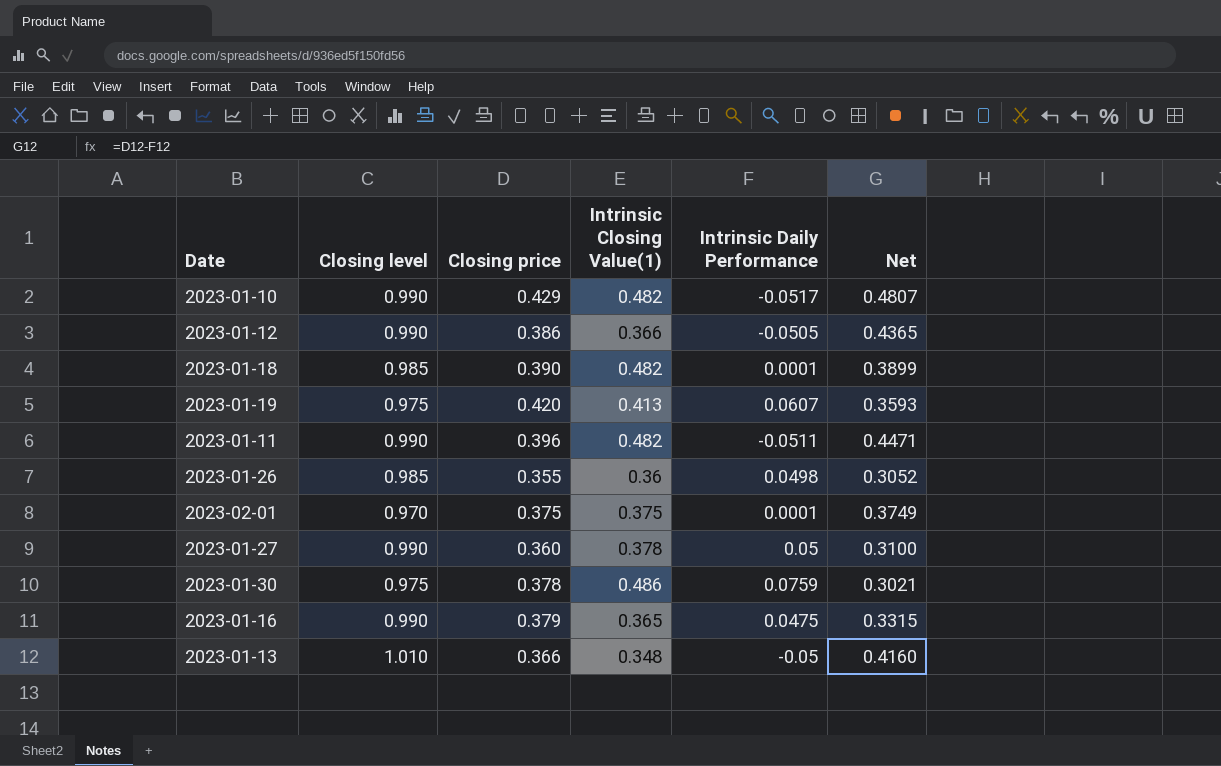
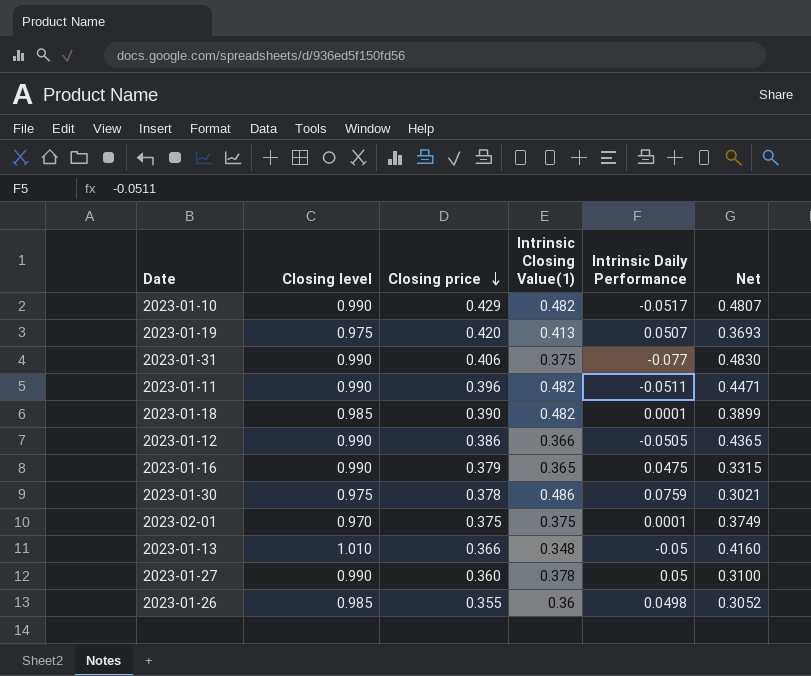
row order: none -> Closing price descending
2023-01-19 | Intrinsic Daily Performance: 0.0607 -> 0.0507
2023-01-19 | Net: 0.3593 -> 0.3693
row 2023-01-31: none -> 0.990 | 0.406 | 0.375 | -0.077 | 0.4830

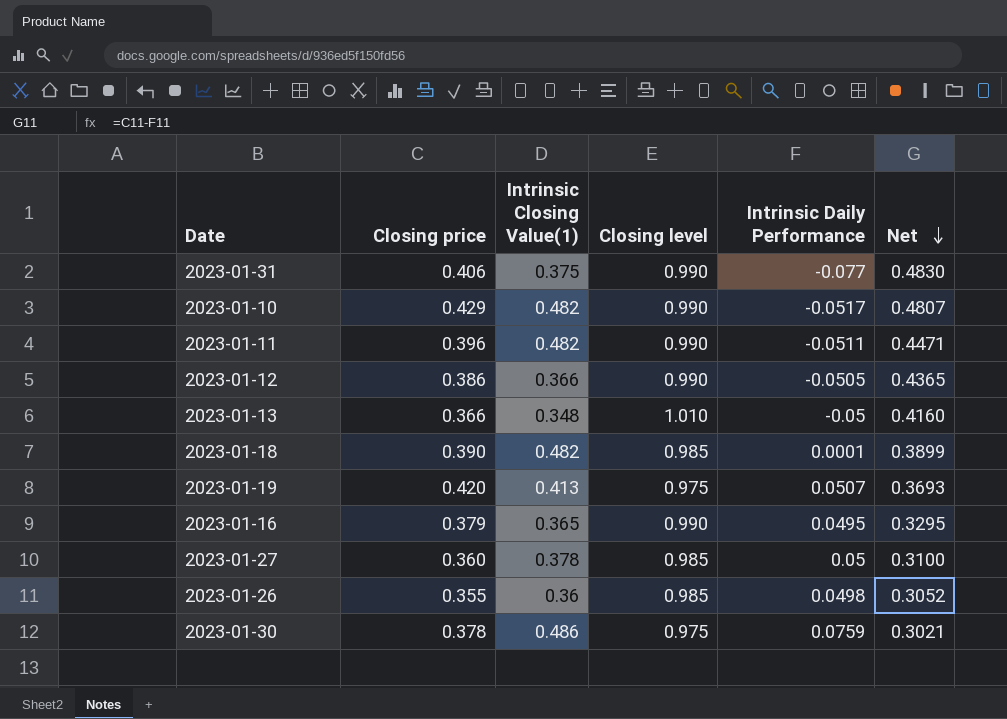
row order: Closing price descending -> Net descending
column Closing level | position: 2 -> 4
row 2023-02-01: 0.970 | 0.375 | 0.375 | 0.0001 | 0.3749 -> none
2023-01-16 | Intrinsic Daily Performance: 0.0475 -> 0.0495
2023-01-16 | Net: 0.3315 -> 0.3295
2023-01-27 | Closing level: 0.990 -> 0.985

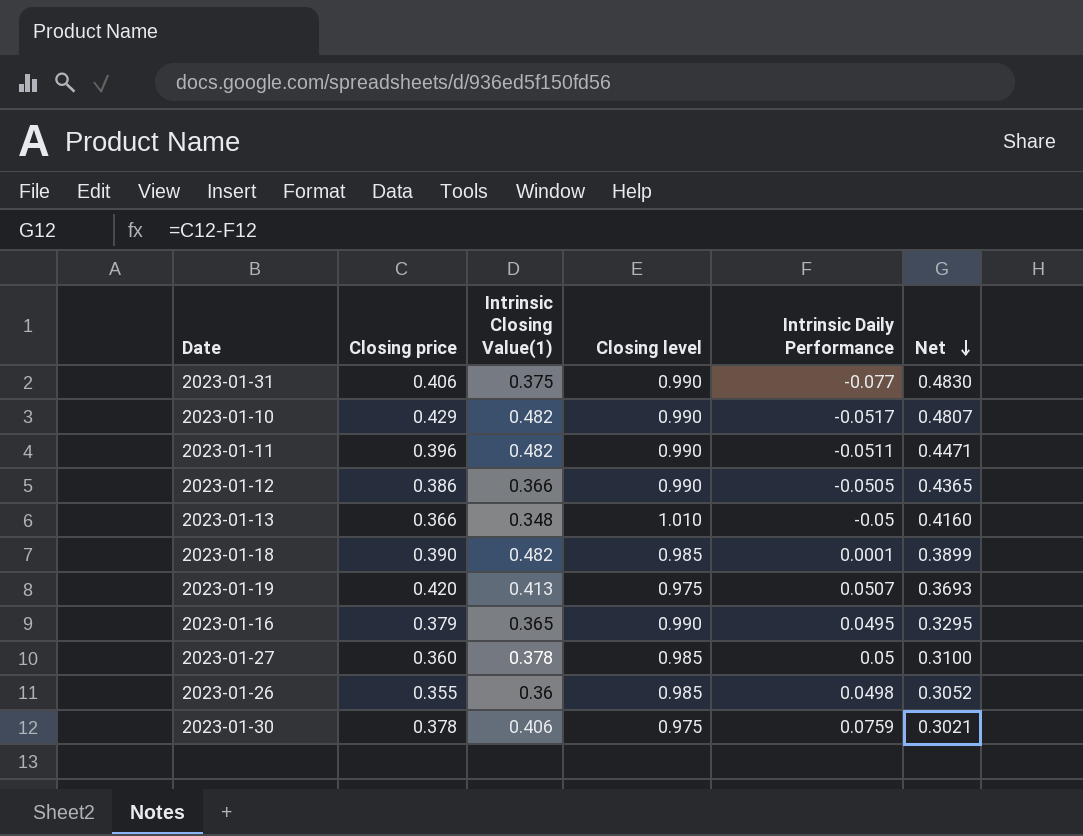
2023-01-30 | Intrinsic Closing Value(1): 0.486 -> 0.406

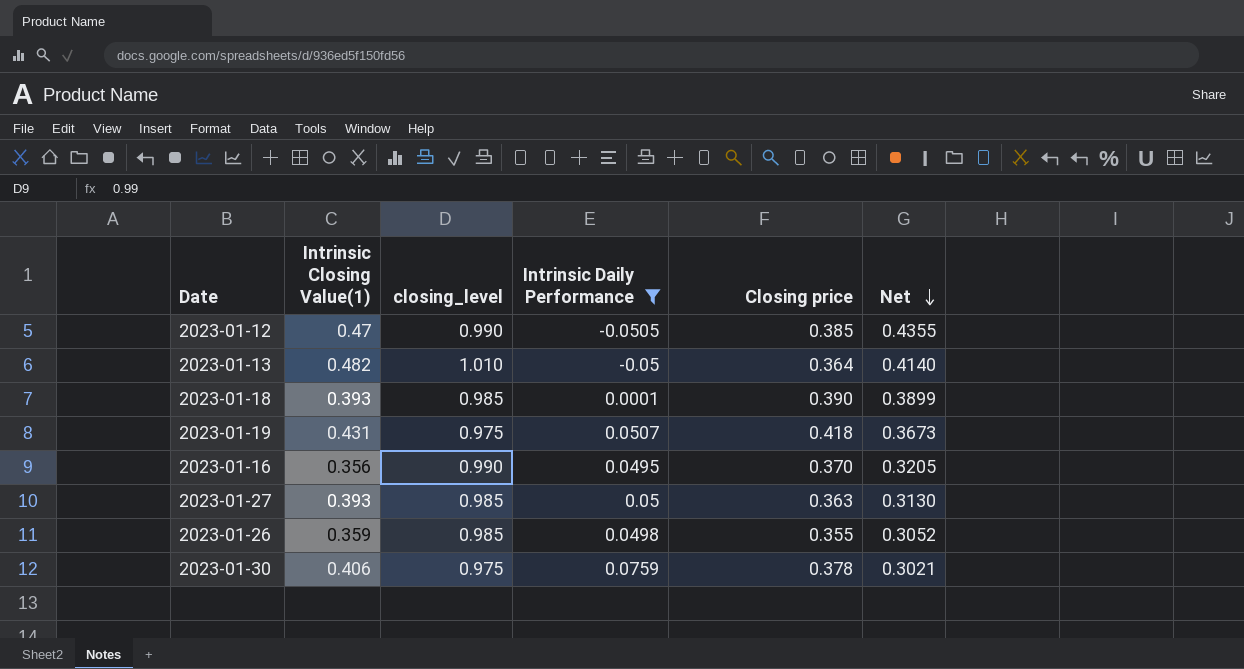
filter: none -> Intrinsic Daily Performance >= -0.0505
column name: Closing level -> closing_level
column Closing price | position: 2 -> 5
2023-01-12 | Intrinsic Closing Value(1): 0.366 -> 0.47
2023-01-12 | Closing price: 0.386 -> 0.385
2023-01-12 | Net: 0.4365 -> 0.4355
2023-01-13 | Intrinsic Closing Value(1): 0.348 -> 0.482
2023-01-13 | Closing price: 0.366 -> 0.364
2023-01-13 | Net: 0.4160 -> 0.4140
2023-01-18 | Intrinsic Closing Value(1): 0.482 -> 0.393
2023-01-19 | Intrinsic Closing Value(1): 0.413 -> 0.431
2023-01-19 | Closing price: 0.420 -> 0.418
2023-01-19 | Net: 0.3693 -> 0.3673
2023-01-16 | Intrinsic Closing Value(1): 0.365 -> 0.356
2023-01-16 | Closing price: 0.379 -> 0.370
2023-01-16 | Net: 0.3295 -> 0.3205
2023-01-27 | Intrinsic Closing Value(1): 0.378 -> 0.393
2023-01-27 | Closing price: 0.360 -> 0.363
2023-01-27 | Net: 0.3100 -> 0.3130
2023-01-26 | Intrinsic Closing Value(1): 0.36 -> 0.359

